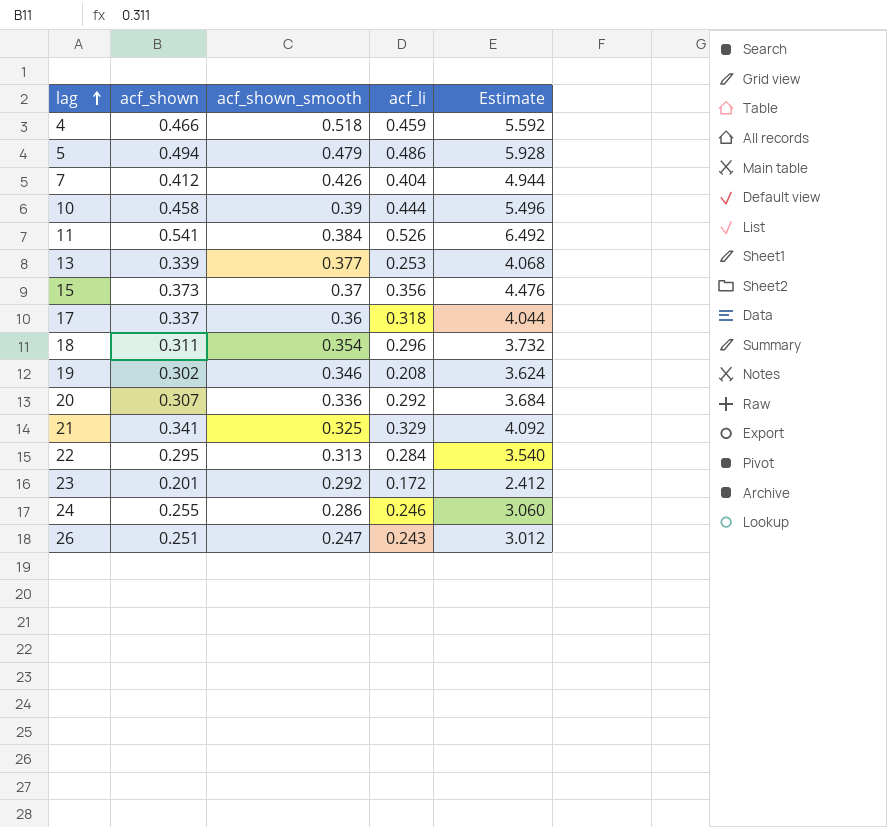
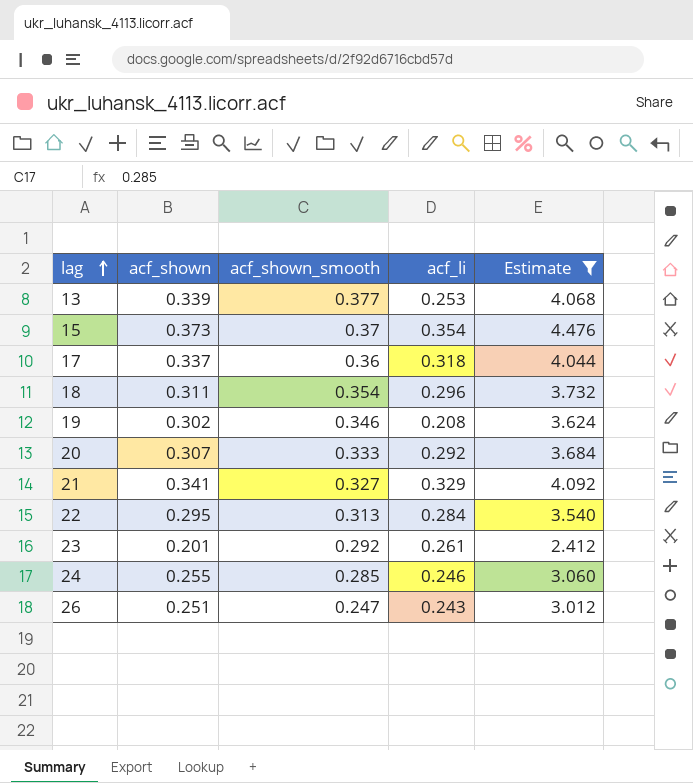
filter: none -> Estimate <= 4.476
15 | acf_li: 0.356 -> 0.354
20 | acf_shown_smooth: 0.336 -> 0.333
21 | acf_shown_smooth: 0.325 -> 0.327
23 | acf_li: 0.172 -> 0.261
24 | acf_shown_smooth: 0.286 -> 0.285

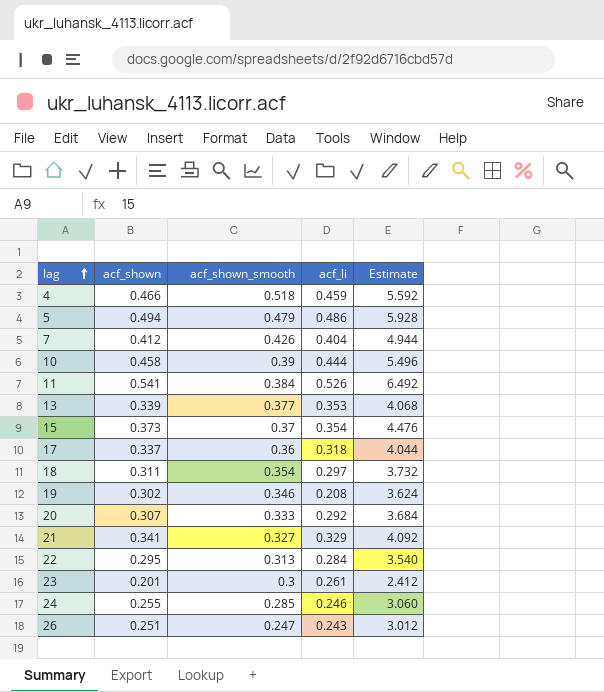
filter: Estimate <= 4.476 -> none
13 | acf_li: 0.253 -> 0.353
18 | acf_li: 0.296 -> 0.297
23 | acf_shown_smooth: 0.292 -> 0.3

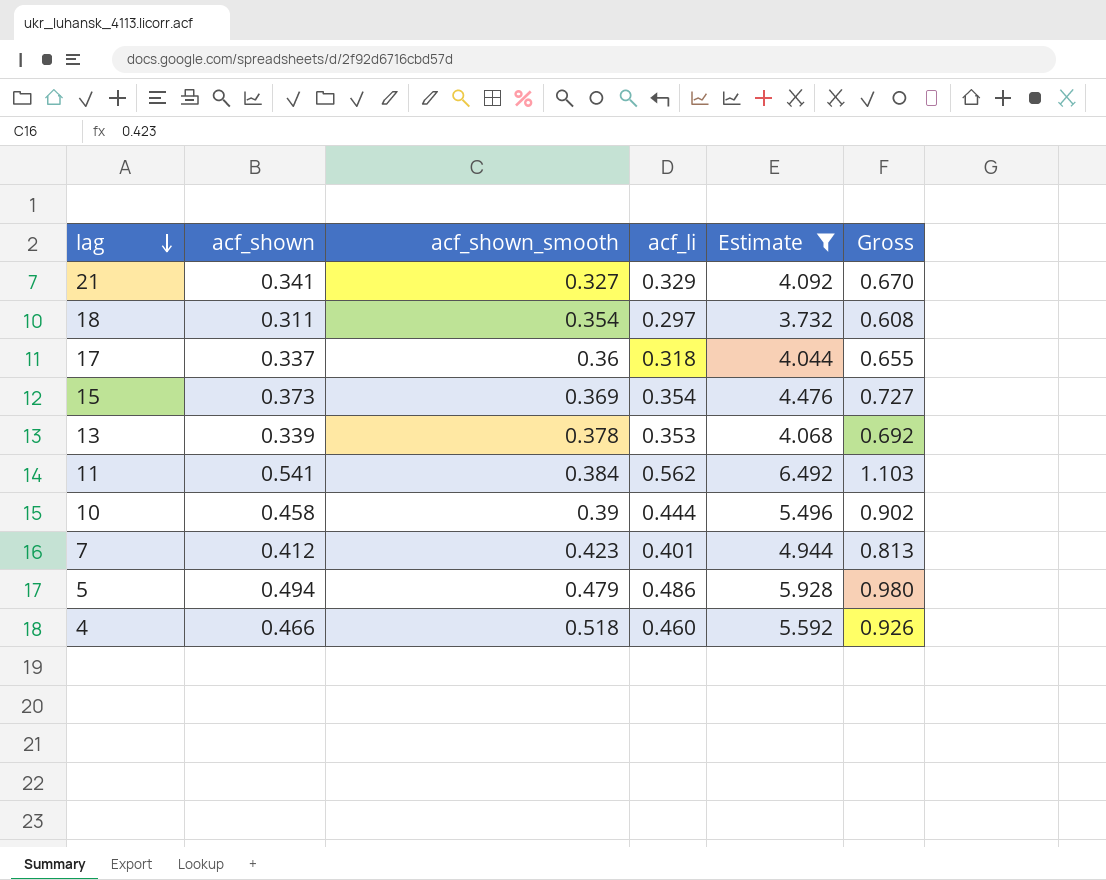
filter: none -> Estimate >= 3.732
row order: lag ascending -> lag descending
column Gross | formula: none -> [acf_shown] + [acf_li]
15 | acf_shown_smooth: 0.37 -> 0.369
13 | acf_shown_smooth: 0.377 -> 0.378
11 | acf_li: 0.526 -> 0.562
7 | acf_shown_smooth: 0.426 -> 0.423
7 | acf_li: 0.404 -> 0.401
4 | acf_li: 0.459 -> 0.460

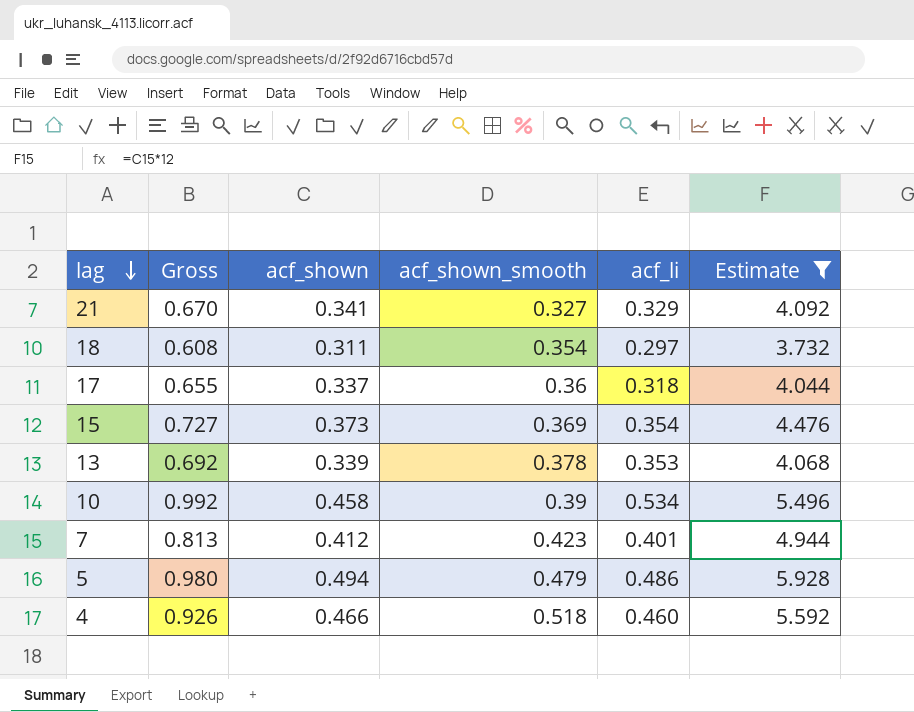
column Gross | position: 6 -> 2
row 11: 0.541 | 0.384 | 0.562 | 6.492 | 1.103 -> none
10 | Gross: 0.902 -> 0.992
10 | acf_li: 0.444 -> 0.534

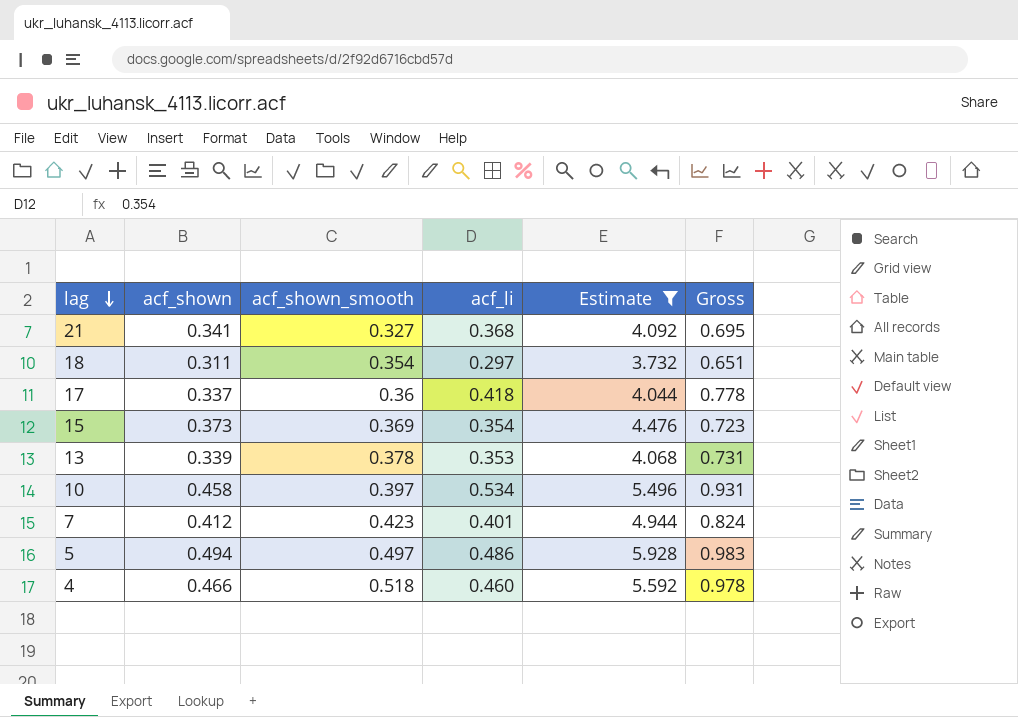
column Gross | formula: [acf_shown] + [acf_li] -> [acf_shown_smooth] + [acf_li]
column Gross | position: 2 -> 6
21 | acf_li: 0.329 -> 0.368
17 | acf_li: 0.318 -> 0.418
10 | acf_shown_smooth: 0.39 -> 0.397
5 | acf_shown_smooth: 0.479 -> 0.497

